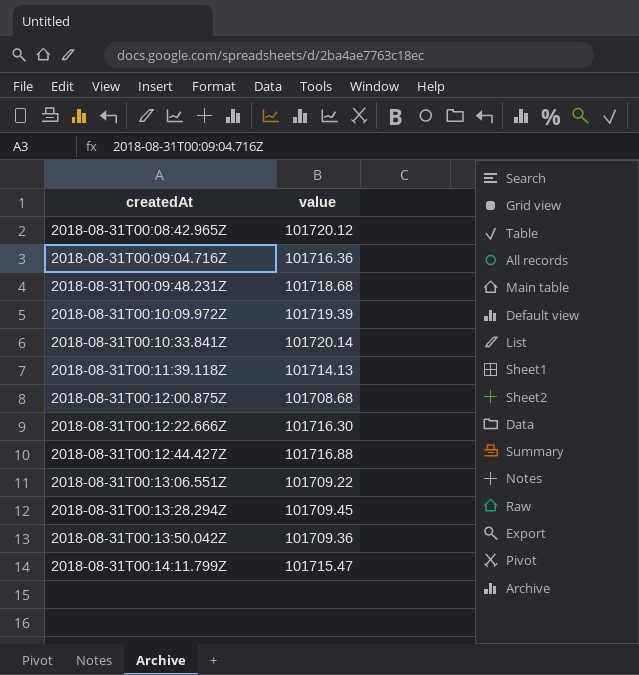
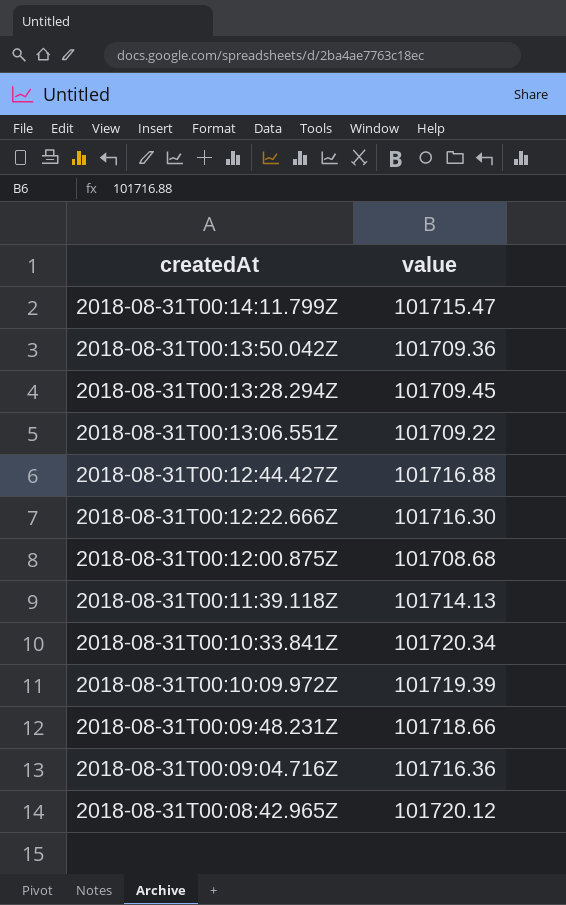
row order: createdAt ascending -> createdAt descending
2018-08-31T00:10:33.841Z | value: 101720.14 -> 101720.34
2018-08-31T00:09:48.231Z | value: 101718.68 -> 101718.66

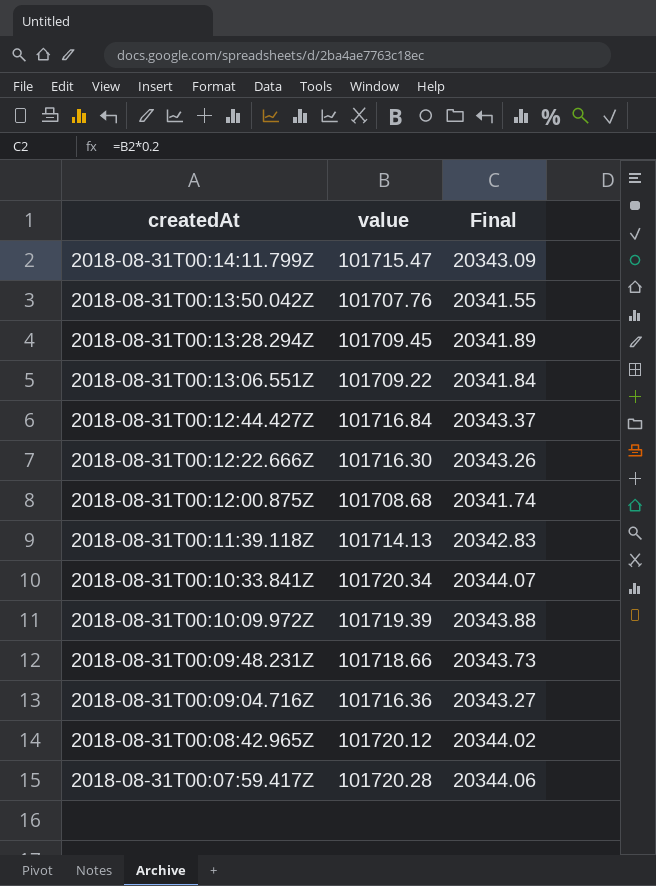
column Final | formula: none -> [value] * 0.2
2018-08-31T00:13:50.042Z | value: 101709.36 -> 101707.76
2018-08-31T00:12:44.427Z | value: 101716.88 -> 101716.84
row 2018-08-31T00:07:59.417Z: none -> 101720.28 | 20344.06

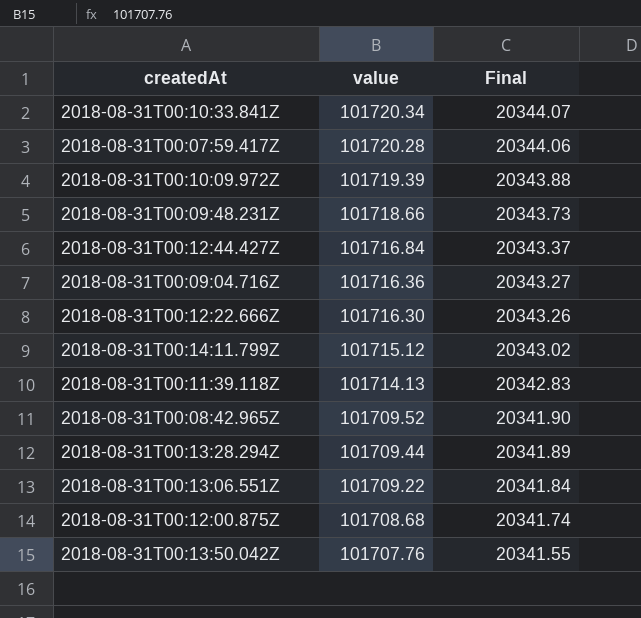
row order: createdAt descending -> value descending
2018-08-31T00:14:11.799Z | value: 101715.47 -> 101715.12
2018-08-31T00:14:11.799Z | Final: 20343.09 -> 20343.02
2018-08-31T00:08:42.965Z | value: 101720.12 -> 101709.52
2018-08-31T00:08:42.965Z | Final: 20344.02 -> 20341.90
2018-08-31T00:13:28.294Z | value: 101709.45 -> 101709.44

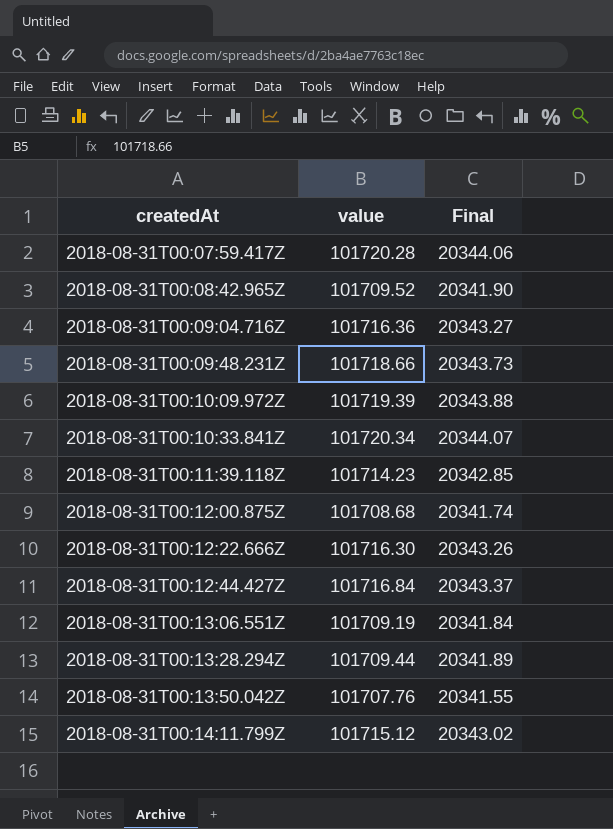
row order: value descending -> createdAt ascending
2018-08-31T00:11:39.118Z | value: 101714.13 -> 101714.23
2018-08-31T00:11:39.118Z | Final: 20342.83 -> 20342.85
2018-08-31T00:13:06.551Z | value: 101709.22 -> 101709.19

